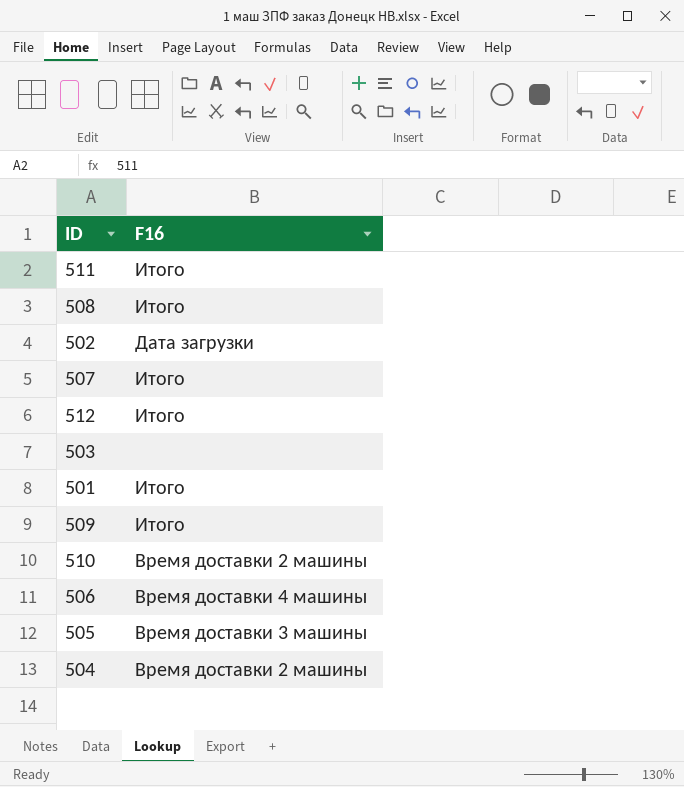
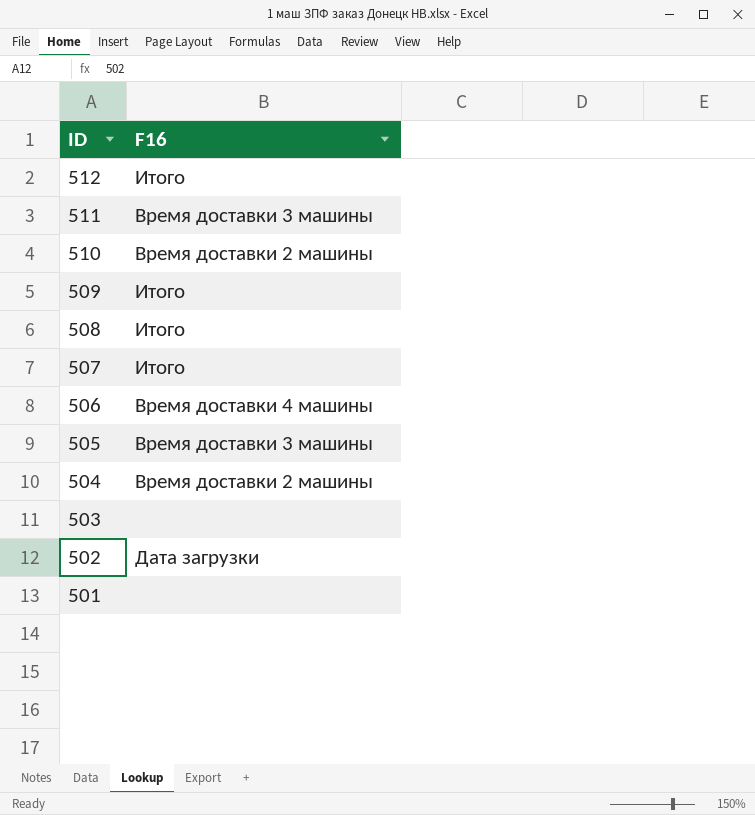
row order: none -> ID descending
511 | F16: Итого -> Время доставки 3 машины
501 | F16: Итого -> none

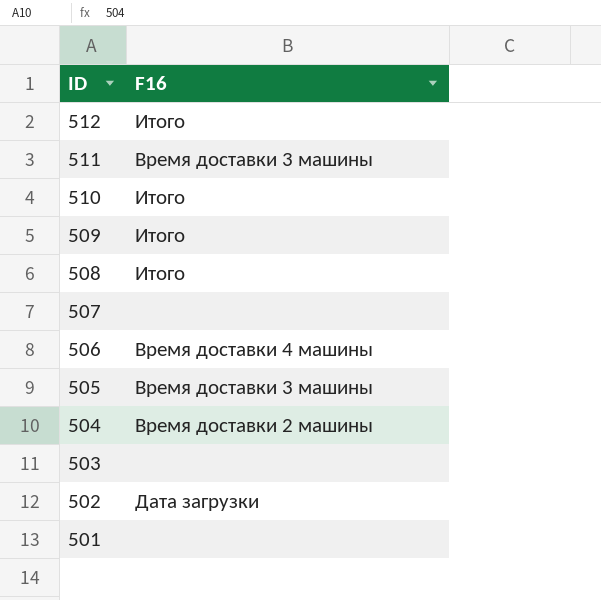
510 | F16: Время доставки 2 машины -> Итого
507 | F16: Итого -> none

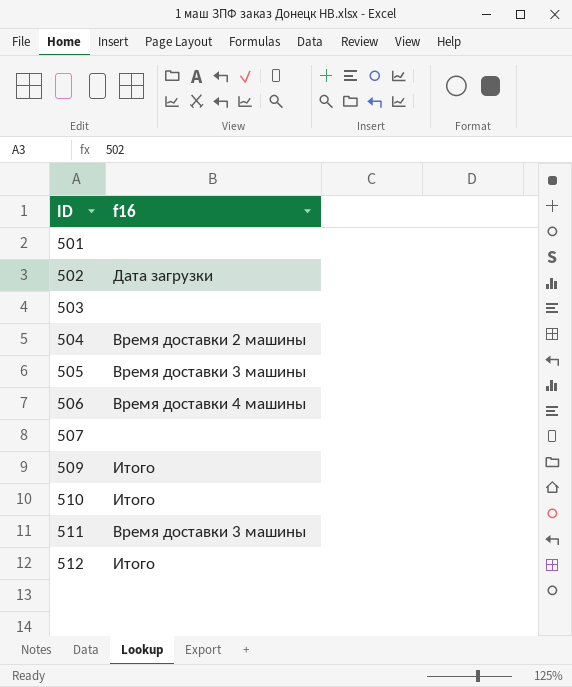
row order: ID descending -> ID ascending
column name: F16 -> f16
row 508: Итого -> none

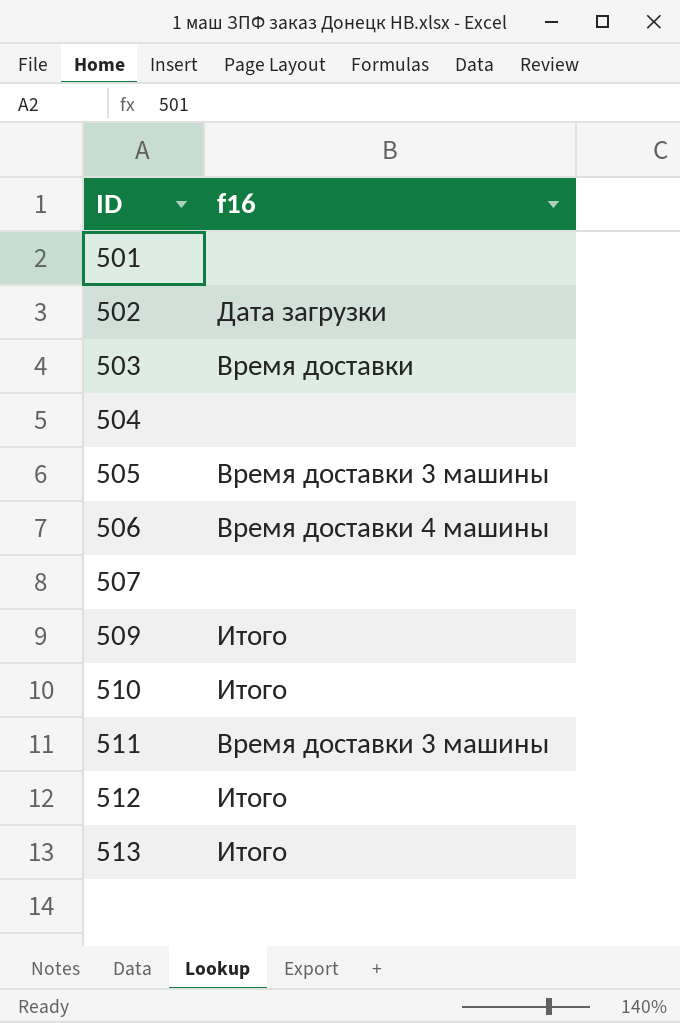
503 | f16: none -> Время доставки
504 | f16: Время доставки 2 машины -> none
row 513: none -> Итого

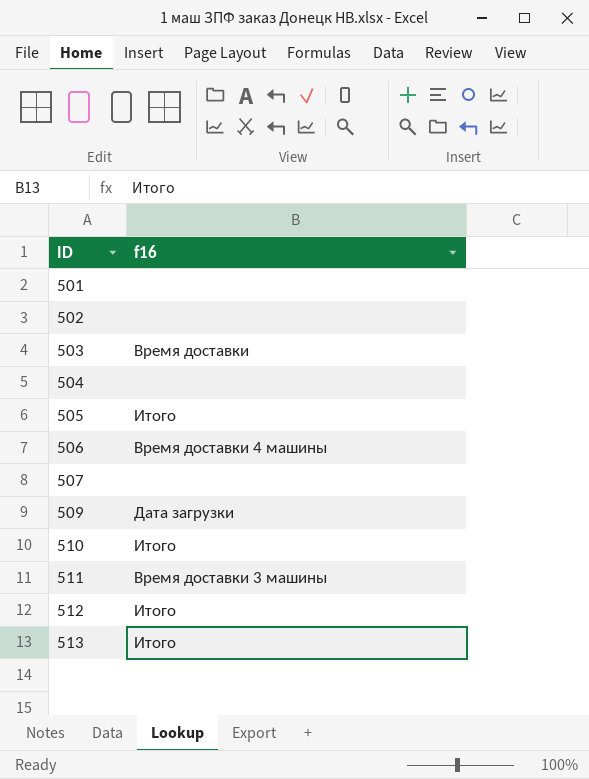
502 | f16: Дата загрузки -> none
505 | f16: Время доставки 3 машины -> Итого
509 | f16: Итого -> Дата загрузки

